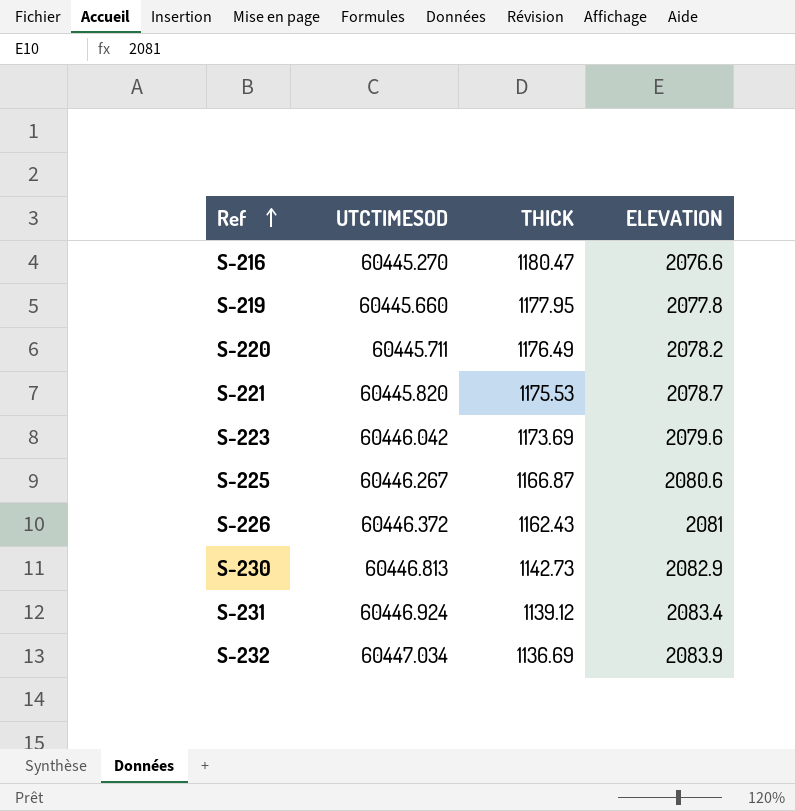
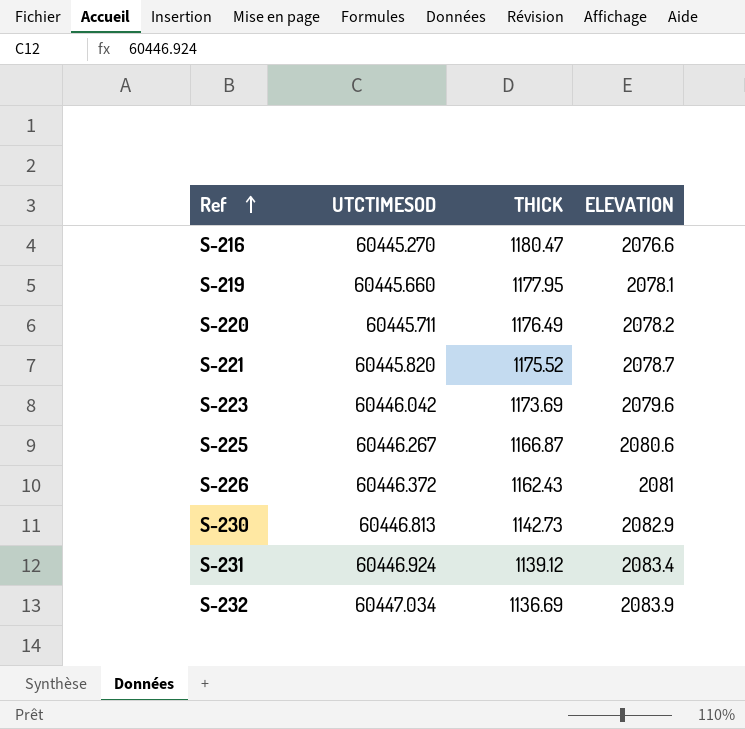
S-219 | ELEVATION: 2077.8 -> 2078.1
S-221 | THICK: 1175.53 -> 1175.52

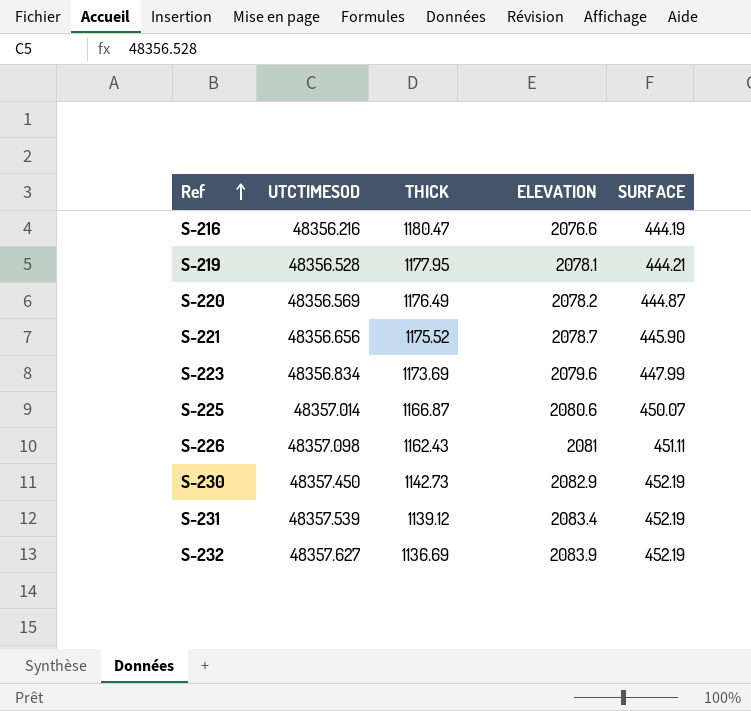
column SURFACE | position: none -> 5
S-216 | UTCTIMESOD: 60445.270 -> 48356.216
S-219 | UTCTIMESOD: 60445.660 -> 48356.528
S-220 | UTCTIMESOD: 60445.711 -> 48356.569
S-221 | UTCTIMESOD: 60445.820 -> 48356.656
S-223 | UTCTIMESOD: 60446.042 -> 48356.834
S-225 | UTCTIMESOD: 60446.267 -> 48357.014
S-226 | UTCTIMESOD: 60446.372 -> 48357.098
S-230 | UTCTIMESOD: 60446.813 -> 48357.450
S-231 | UTCTIMESOD: 60446.924 -> 48357.539
S-232 | UTCTIMESOD: 60447.034 -> 48357.627

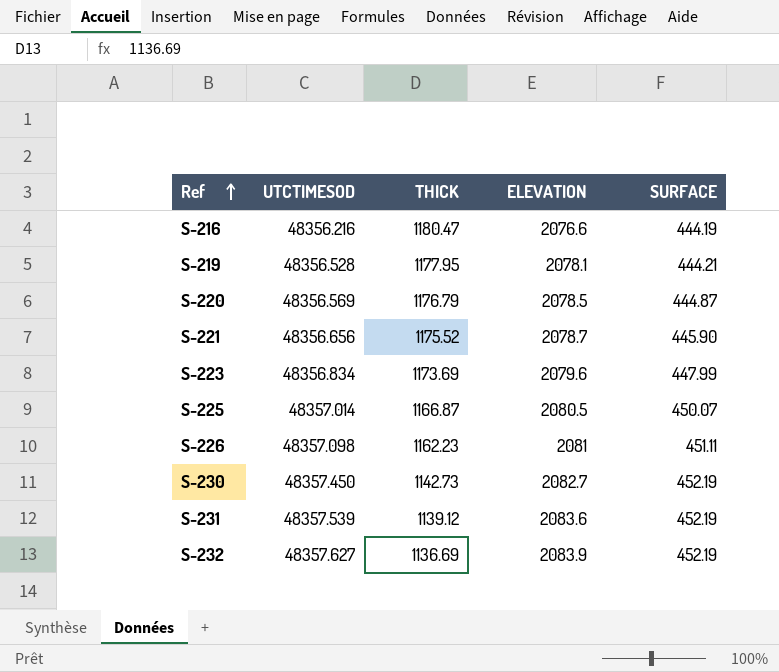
S-220 | THICK: 1176.49 -> 1176.79
S-220 | ELEVATION: 2078.2 -> 2078.5
S-225 | ELEVATION: 2080.6 -> 2080.5
S-226 | THICK: 1162.43 -> 1162.23
S-230 | ELEVATION: 2082.9 -> 2082.7
S-231 | ELEVATION: 2083.4 -> 2083.6

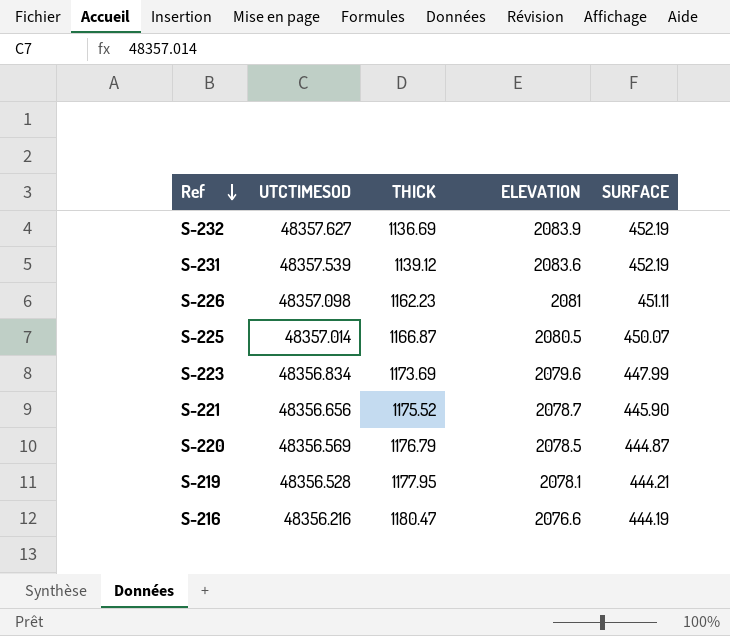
row order: Ref ascending -> Ref descending
row S-230: 48357.450 | 1142.73 | 2082.7 | 452.19 -> none

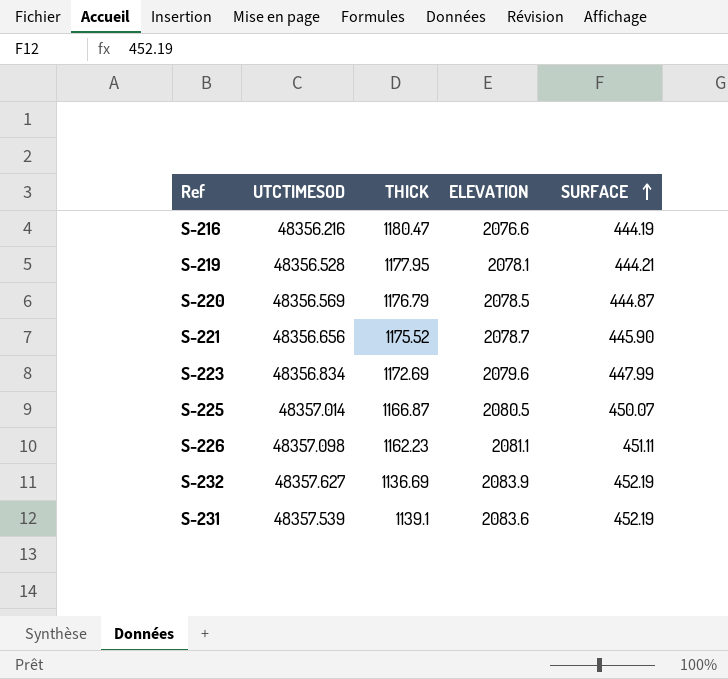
row order: Ref descending -> SURFACE ascending
S-223 | THICK: 1173.69 -> 1172.69
S-226 | ELEVATION: 2081 -> 2081.1
S-231 | THICK: 1139.12 -> 1139.1

